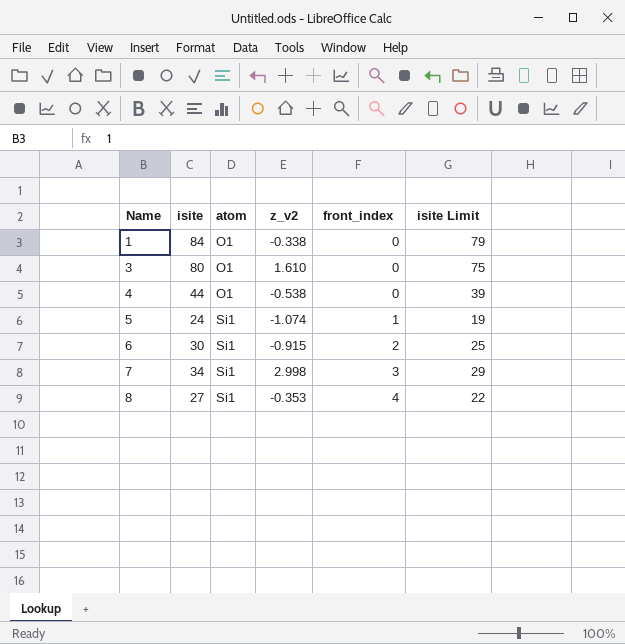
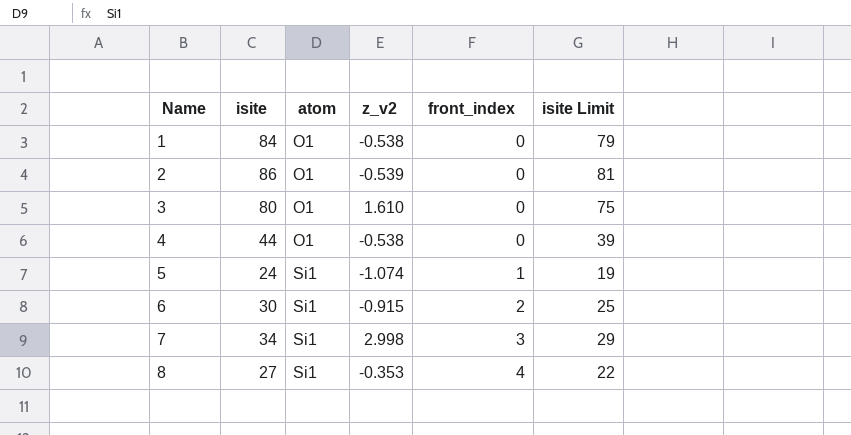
1 | z_v2: -0.338 -> -0.538
row 2: none -> 86 | O1 | -0.539 | 0 | 81

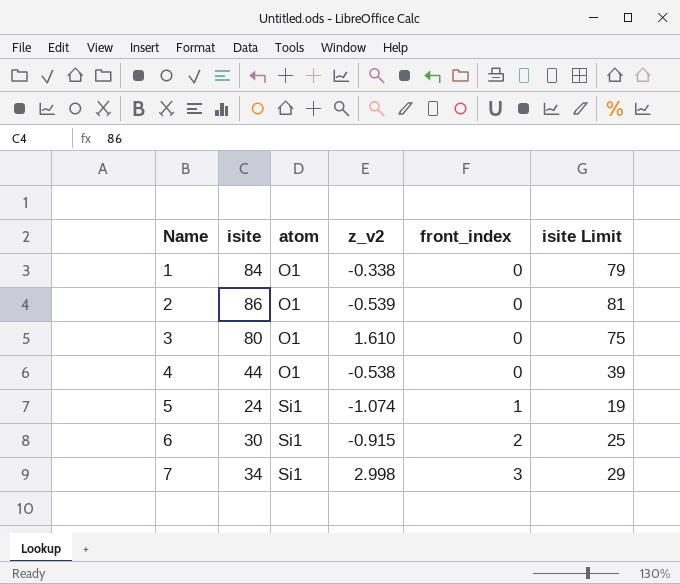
row 8: 27 | Si1 | -0.353 | 4 | 22 -> none
1 | z_v2: -0.538 -> -0.338

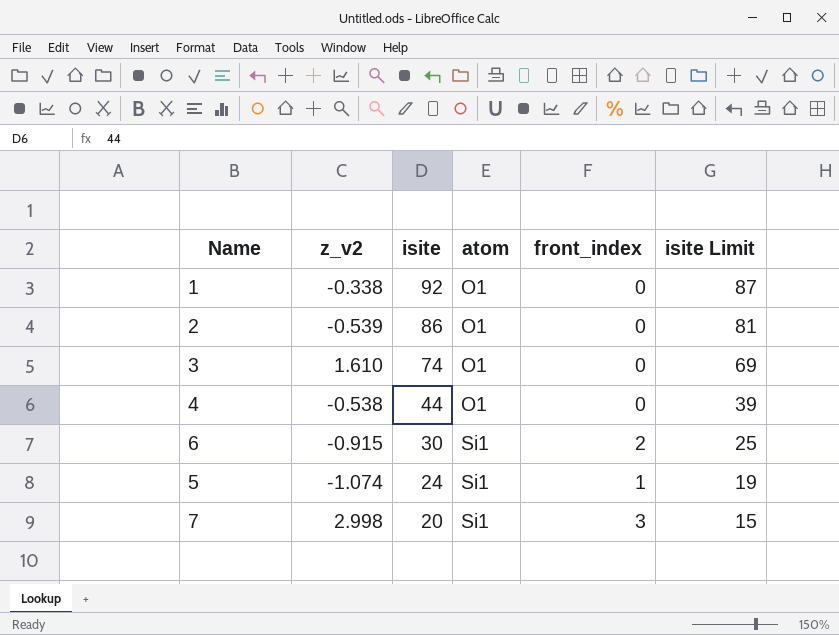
row order: Name ascending -> isite descending
column z_v2 | position: 4 -> 2
1 | isite: 84 -> 92
1 | isite Limit: 79 -> 87
3 | isite: 80 -> 74
3 | isite Limit: 75 -> 69
7 | isite: 34 -> 20
7 | isite Limit: 29 -> 15

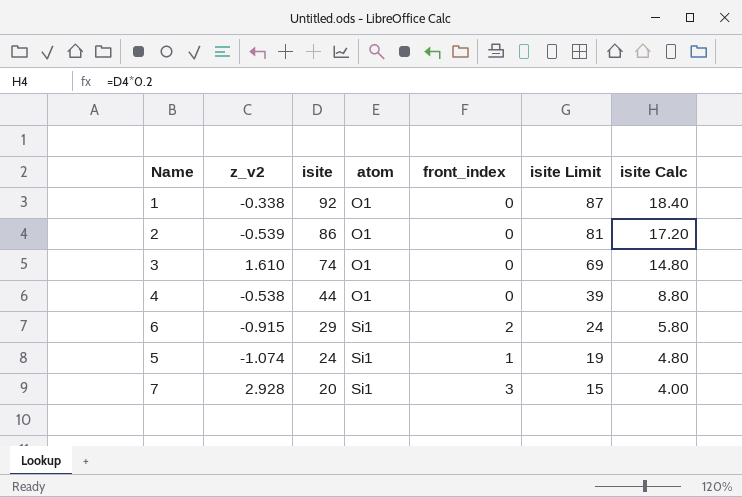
column isite Calc | formula: none -> [isite] * 0.2
6 | isite: 30 -> 29
6 | isite Limit: 25 -> 24
7 | z_v2: 2.998 -> 2.928

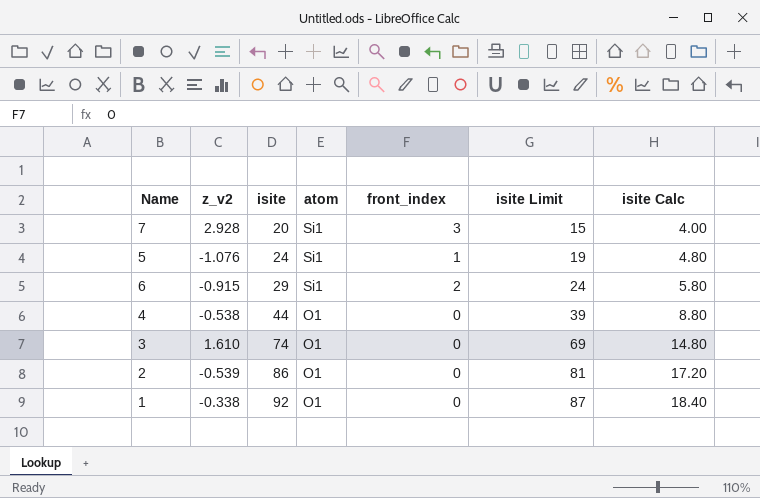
row order: isite descending -> isite ascending
5 | z_v2: -1.074 -> -1.076

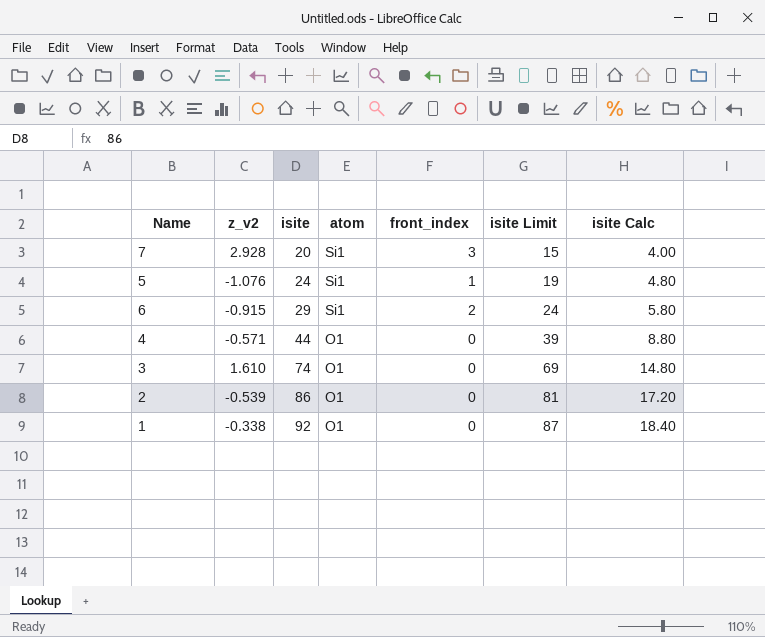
4 | z_v2: -0.538 -> -0.571

